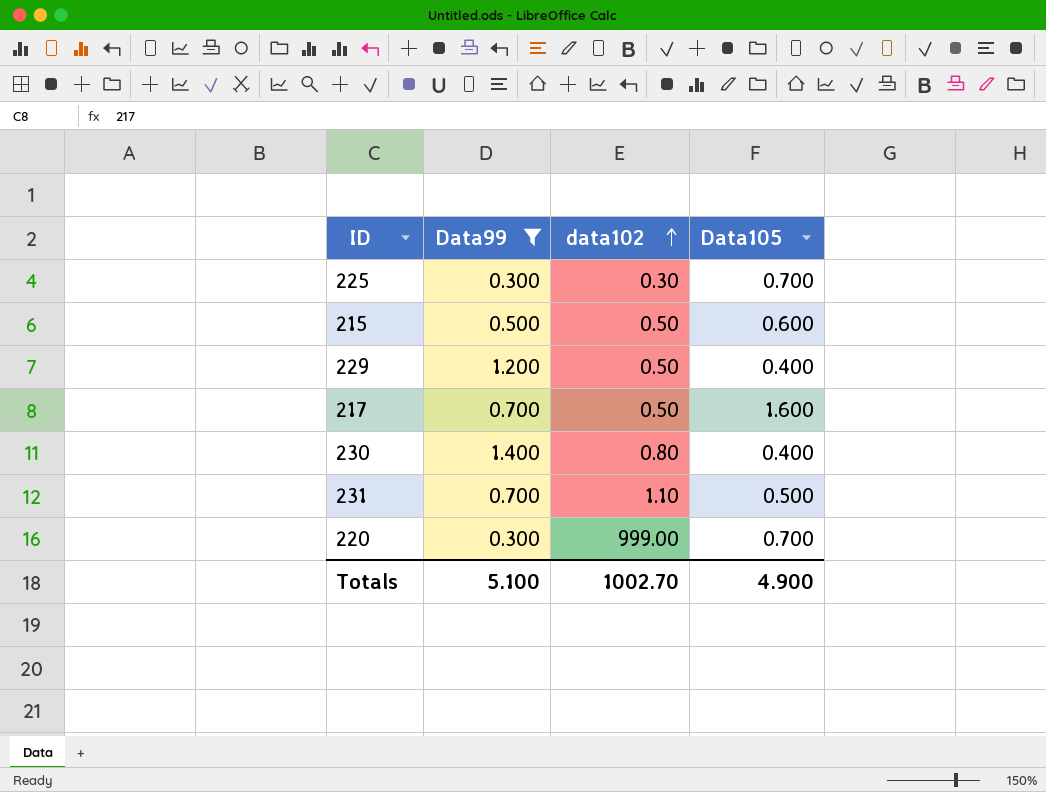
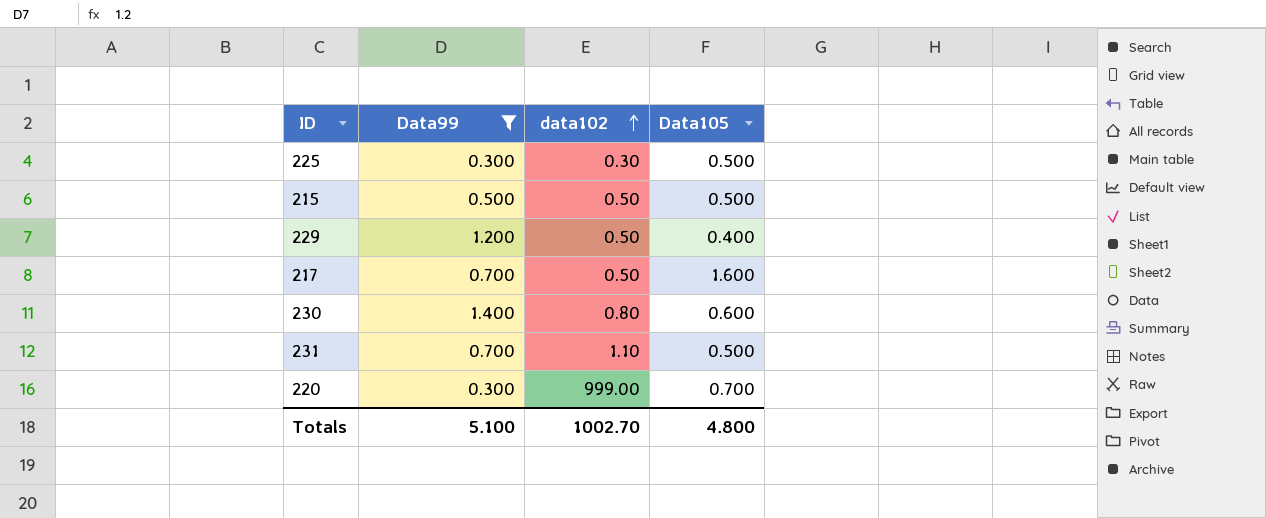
225 | Data105: 0.700 -> 0.500
215 | Data105: 0.600 -> 0.500
230 | Data105: 0.400 -> 0.600
Totals | Data105: 4.900 -> 4.800

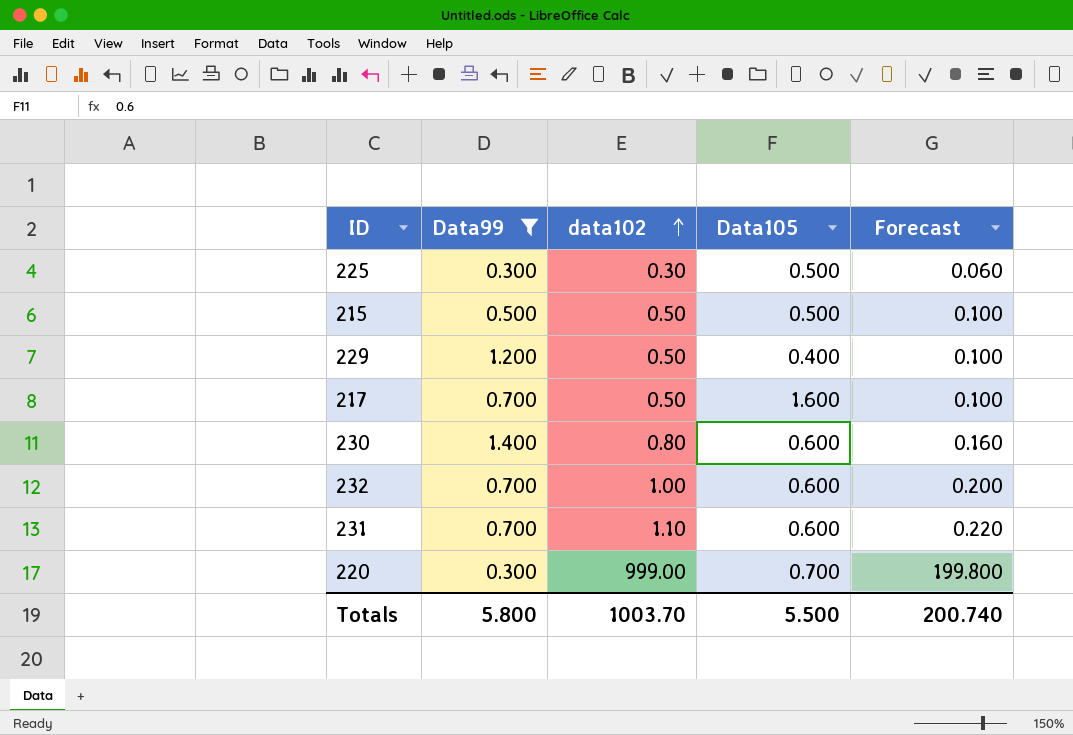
column Forecast | formula: none -> [data102] * 0.2
row 232: none -> 0.700 | 1.00 | 0.600 | 0.200
231 | Data105: 0.500 -> 0.600
Totals | Data99: 5.100 -> 5.800
Totals | data102: 1002.70 -> 1003.70
Totals | Data105: 4.800 -> 5.500

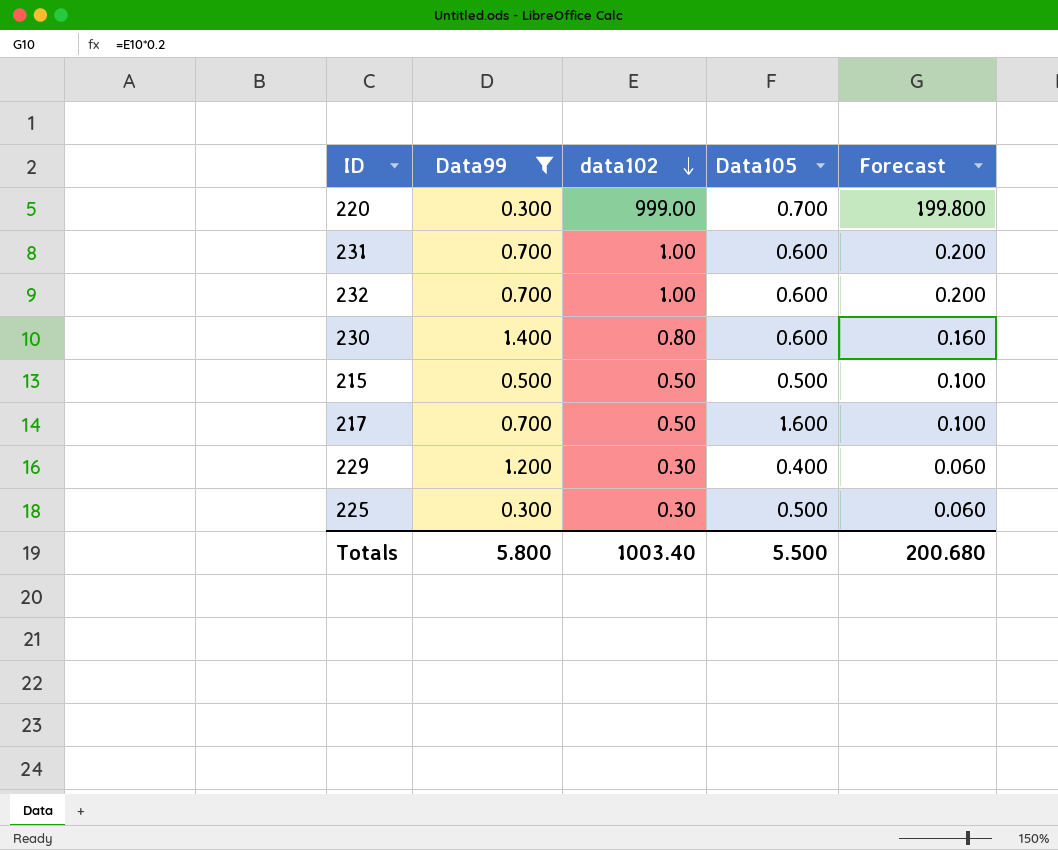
row order: data102 ascending -> data102 descending
231 | data102: 1.10 -> 1.00
231 | Forecast: 0.220 -> 0.200
229 | data102: 0.50 -> 0.30
229 | Forecast: 0.100 -> 0.060
Totals | data102: 1003.70 -> 1003.40
Totals | Forecast: 200.740 -> 200.680

